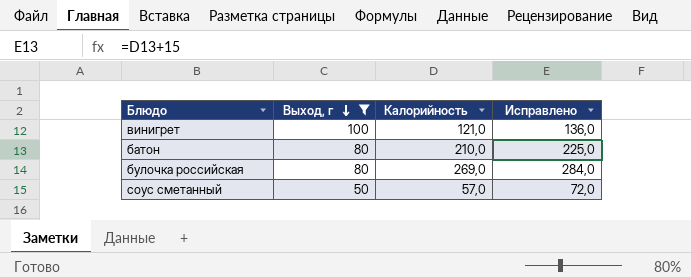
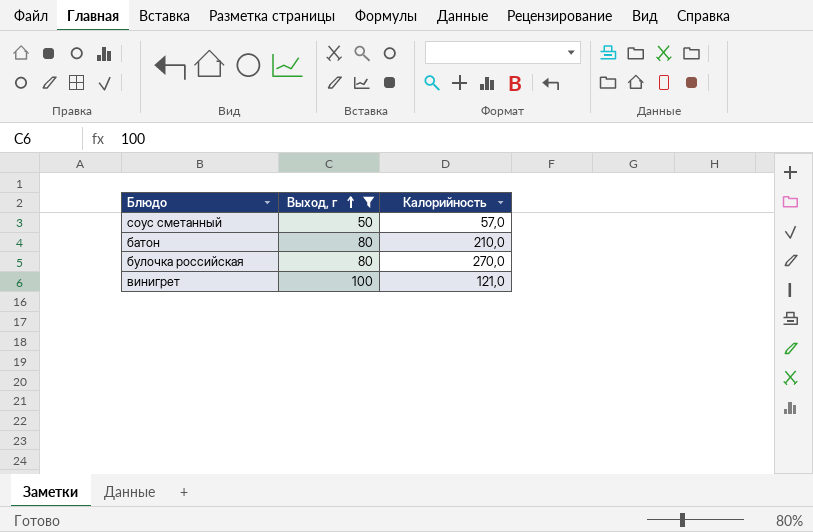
row order: Выход, г descending -> Выход, г ascending
column Исправлено | formula: [Калорийность] + 15 -> none
булочка российская | Калорийность: 269,0 -> 270,0

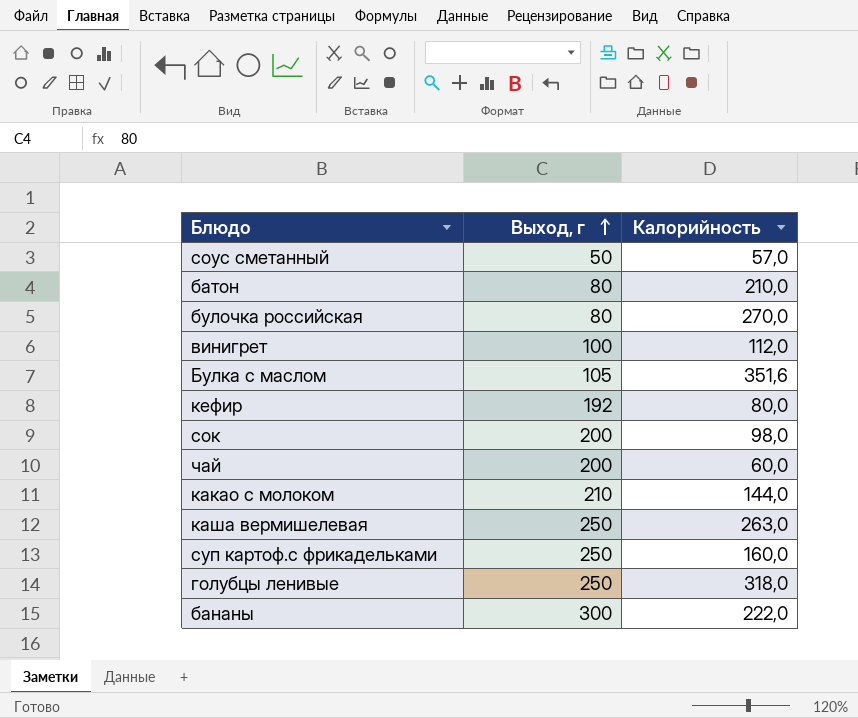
filter: Выход, г <= 100 -> none
винигрет | Калорийность: 121,0 -> 112,0

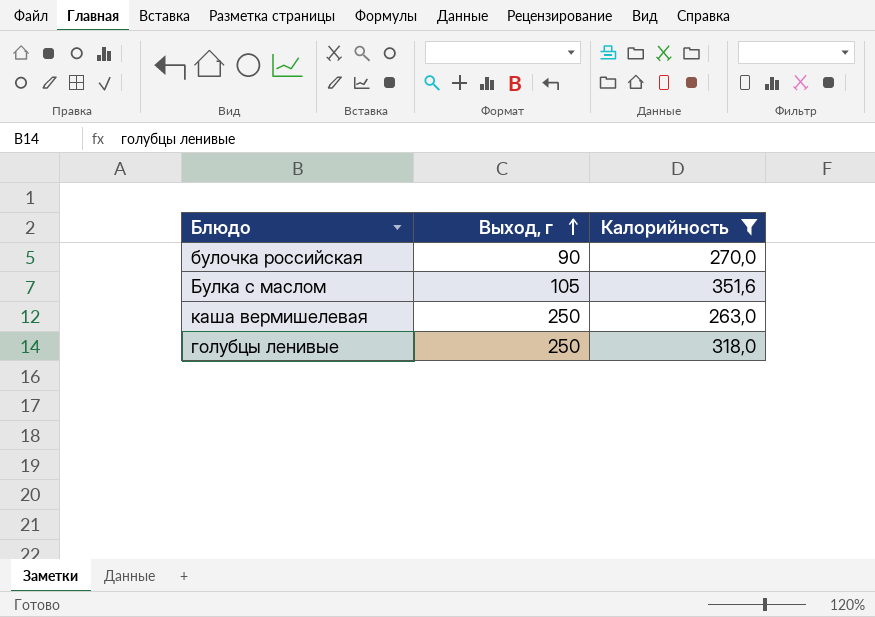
filter: none -> Калорийность >= 263,0
булочка российская | Выход, г: 80 -> 90

